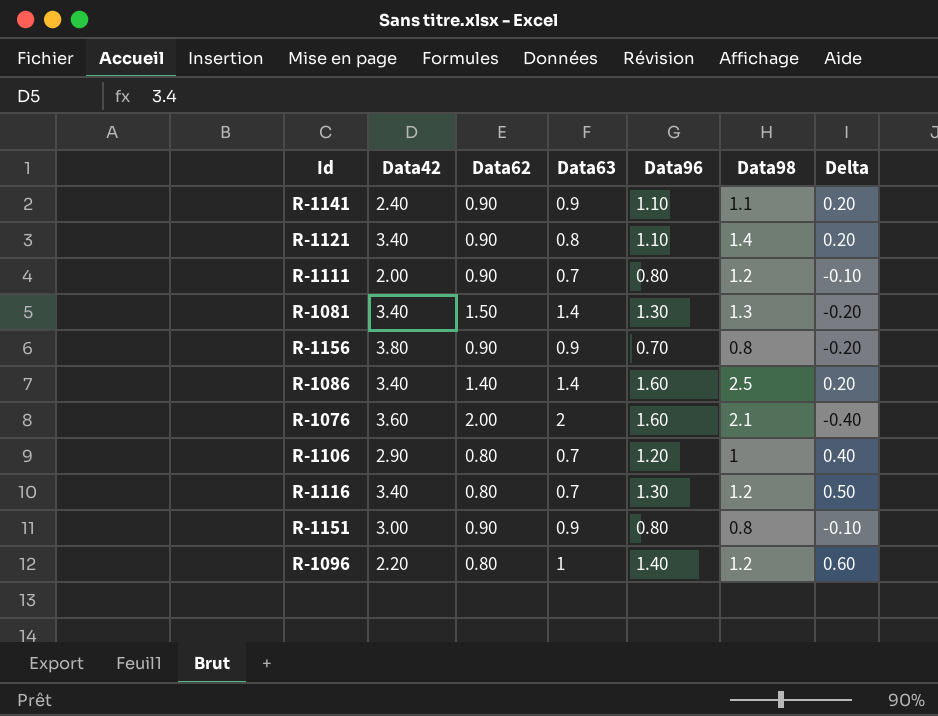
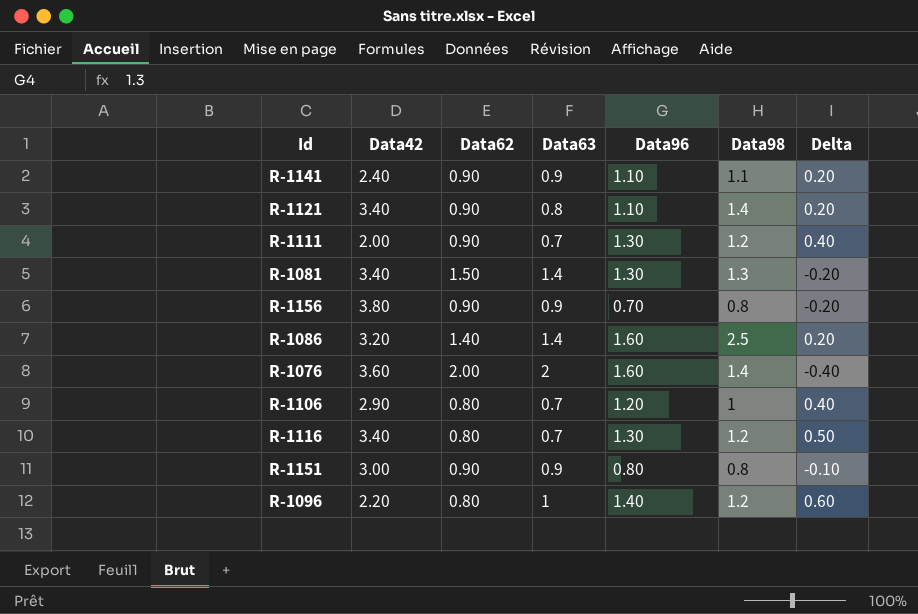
R-1111 | Data96: 0.80 -> 1.30
R-1111 | Delta: -0.10 -> 0.40
R-1086 | Data42: 3.40 -> 3.20
R-1076 | Data98: 2.1 -> 1.4

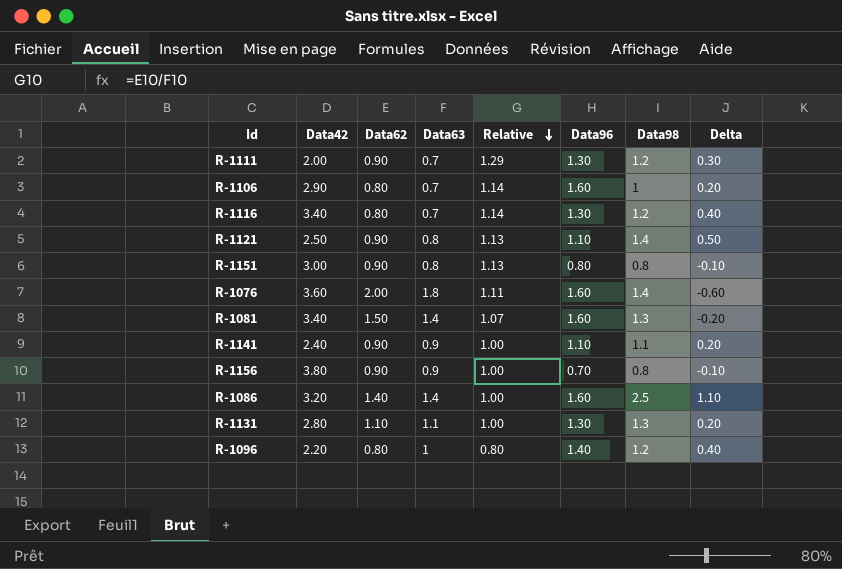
row order: none -> Relative descending
column Relative | formula: none -> [Data62] / [Data63]
column Delta | formula: [Data96] - [Data62] -> [Data98] - [Data62]
R-1106 | Data96: 1.20 -> 1.60
R-1121 | Data42: 3.40 -> 2.50
R-1151 | Data63: 0.9 -> 0.8
R-1076 | Data63: 2 -> 1.8
R-1081 | Data96: 1.30 -> 1.60
row R-1131: none -> 2.80 | 1.10 | 1.1 | 1.00 | 1.30 | 1.3 | 0.20

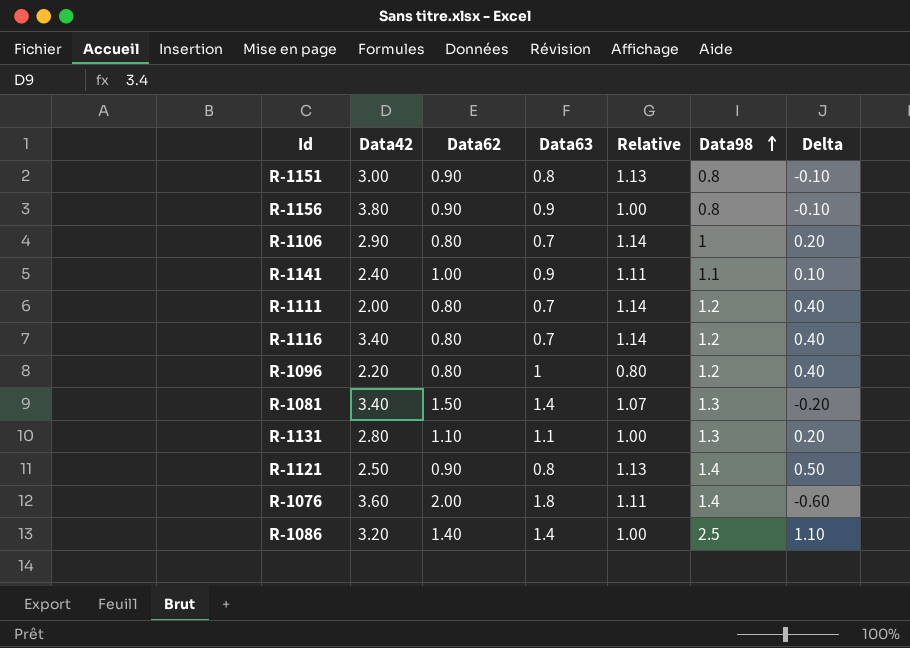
row order: Relative descending -> Data98 ascending
column Data96 | position: 6 -> none
R-1141 | Data62: 0.90 -> 1.00
R-1141 | Relative: 1.00 -> 1.11
R-1141 | Delta: 0.20 -> 0.10
R-1111 | Data62: 0.90 -> 0.80
R-1111 | Relative: 1.29 -> 1.14
R-1111 | Delta: 0.30 -> 0.40

